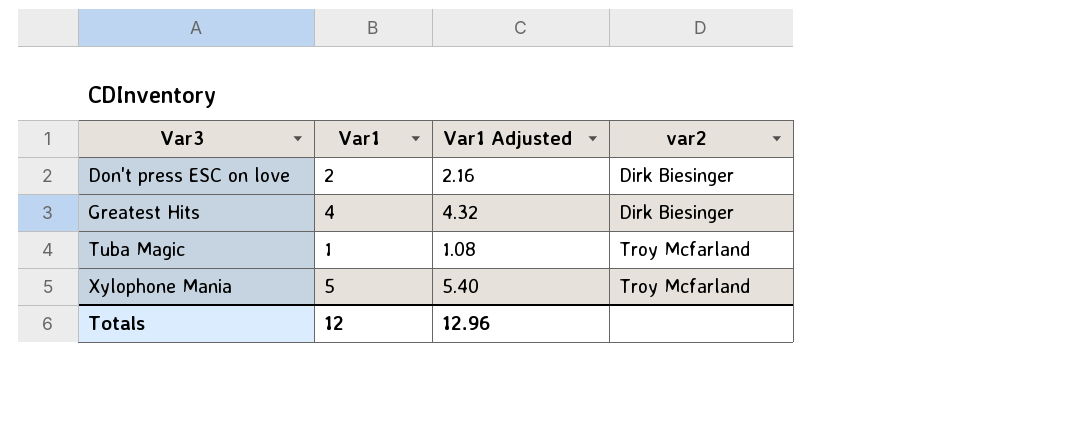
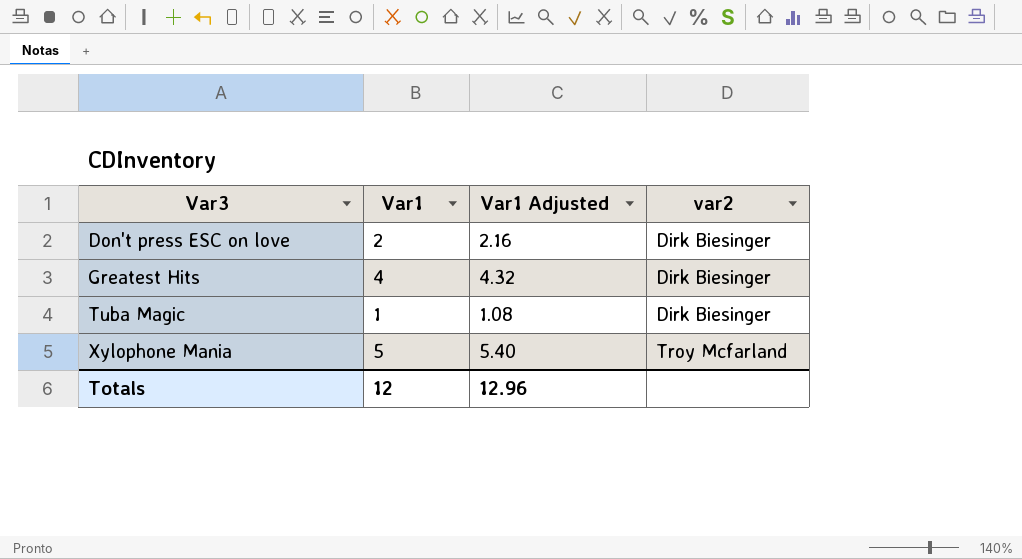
Tuba Magic | var2: Troy Mcfarland -> Dirk Biesinger

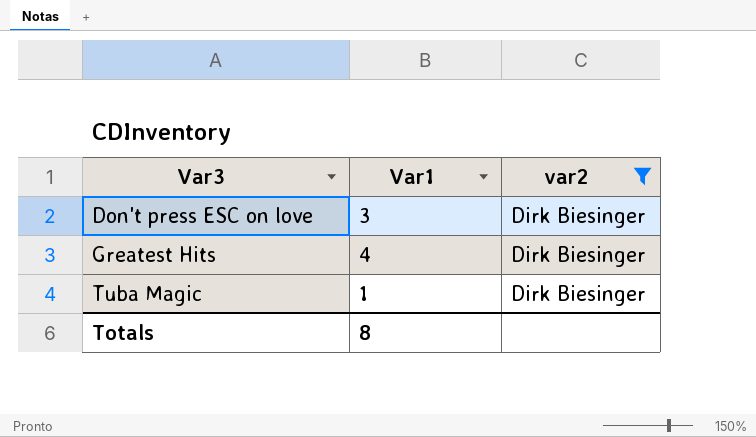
filter: none -> var2 = Dirk Biesinger
column Var1 Adjusted | formula: [Var1] * 1.08 -> none
Don't press ESC on love | Var1: 2 -> 3
Totals | Var1: 12 -> 8

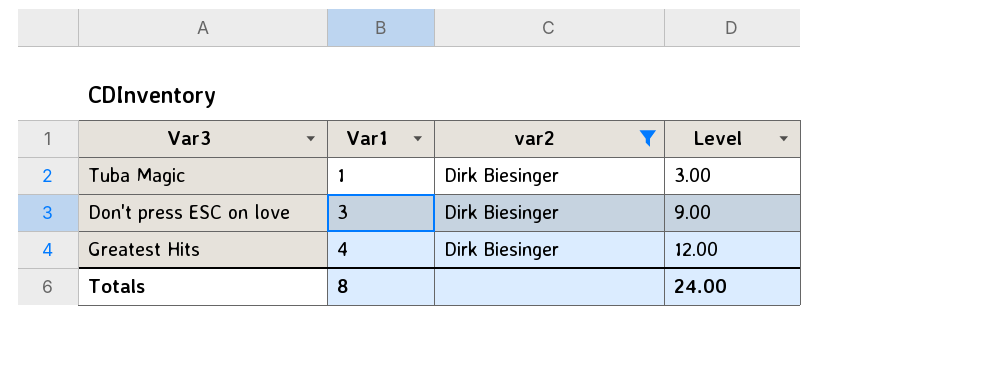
row order: Var3 ascending -> Var1 ascending
column Level | formula: none -> [Var1] * 3

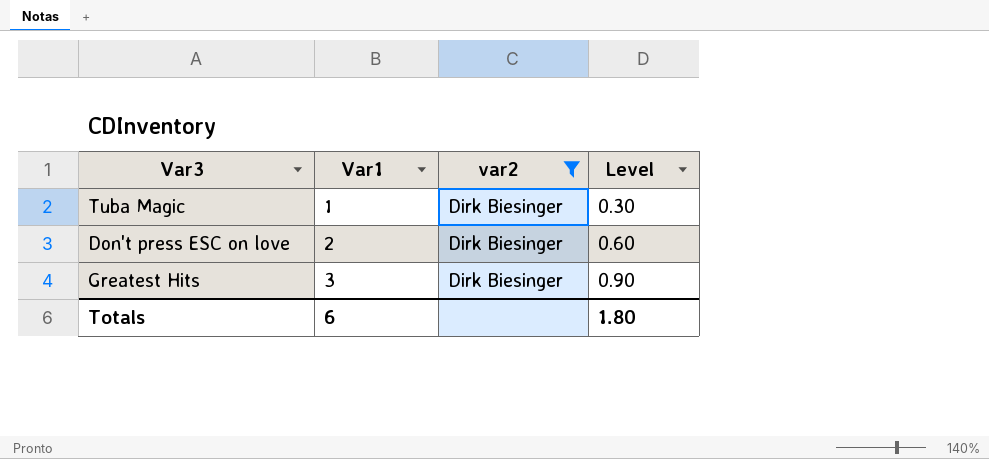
column Level | formula: [Var1] * 3 -> [Var1] * 0.3
Don't press ESC on love | Var1: 3 -> 2
Greatest Hits | Var1: 4 -> 3
Totals | Var1: 8 -> 6
Totals | Level: 24.00 -> 1.80

